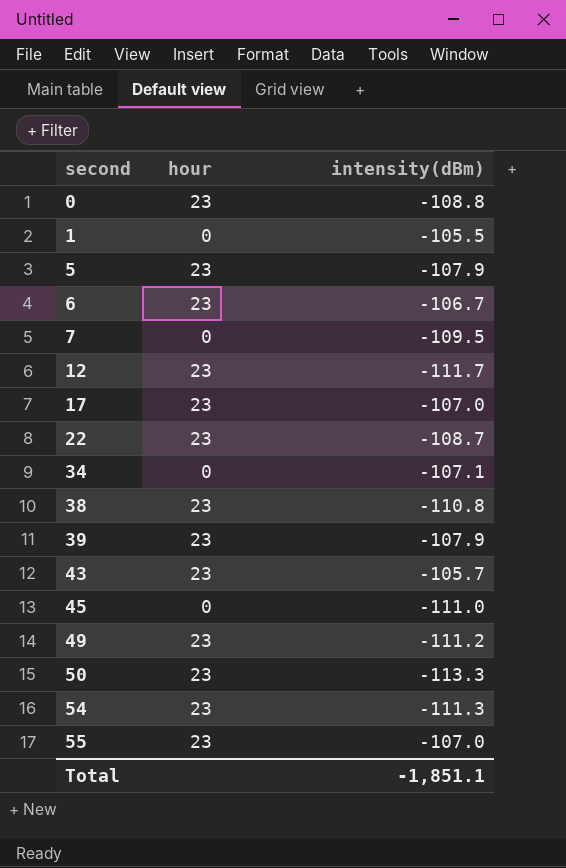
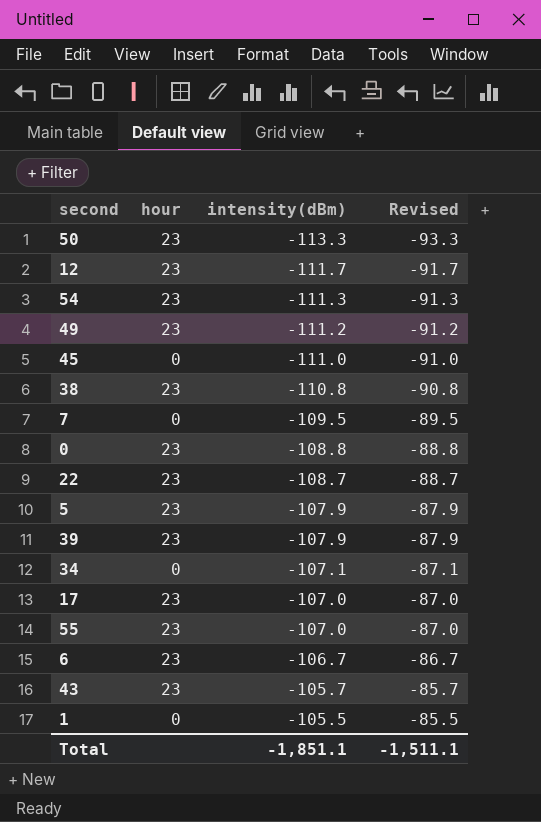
row order: second ascending -> intensity(dBm) ascending
column Revised | formula: none -> [intensity(dBm)] + 20

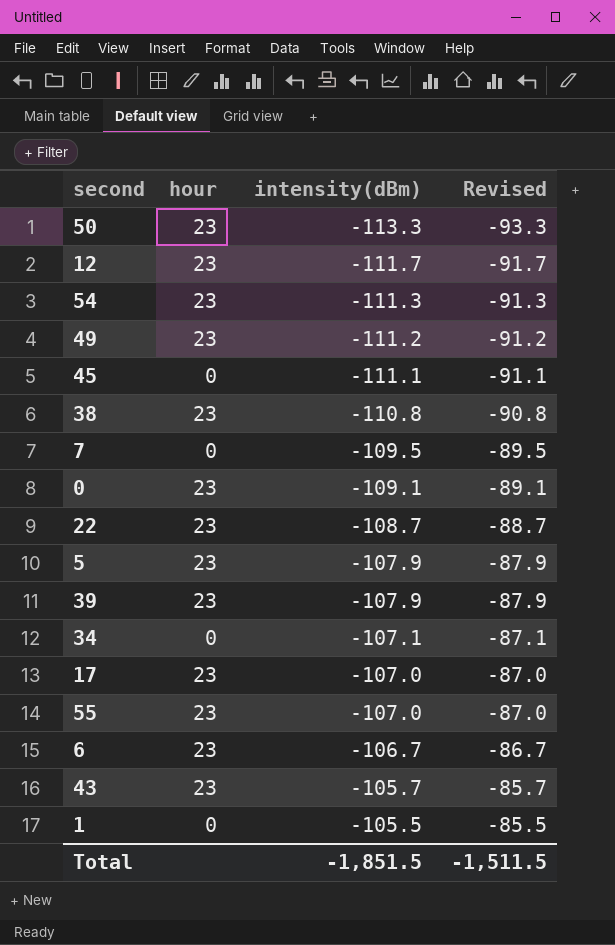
45 | intensity(dBm): -111.0 -> -111.1
45 | Revised: -91.0 -> -91.1
0 | intensity(dBm): -108.8 -> -109.1
0 | Revised: -88.8 -> -89.1
Total | intensity(dBm): -1,851.1 -> -1,851.5
Total | Revised: -1,511.1 -> -1,511.5

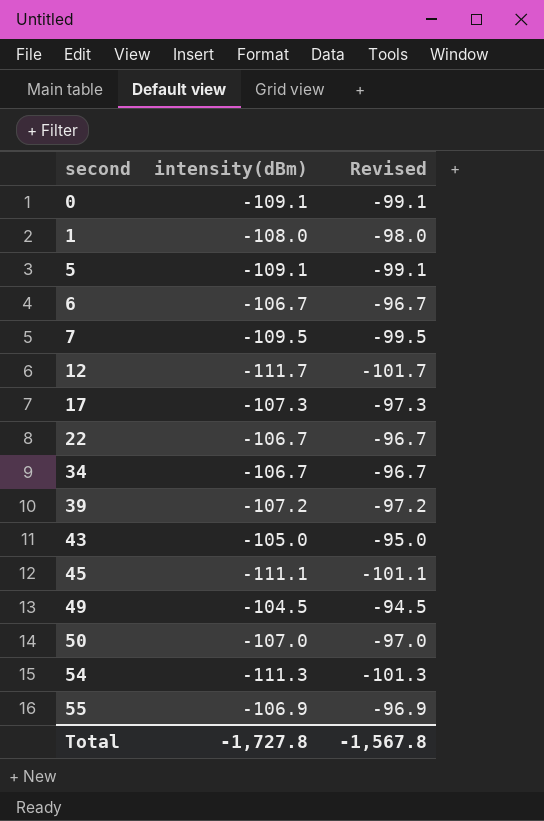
row order: intensity(dBm) ascending -> second ascending
column hour | position: 2 -> none
column Revised | formula: [intensity(dBm)] + 20 -> [intensity(dBm)] + 10
row 38: 23 | -110.8 | -90.8 -> none
1 | intensity(dBm): -105.5 -> -108.0
5 | intensity(dBm): -107.9 -> -109.1
17 | intensity(dBm): -107.0 -> -107.3
22 | intensity(dBm): -108.7 -> -106.7
34 | intensity(dBm): -107.1 -> -106.7
39 | intensity(dBm): -107.9 -> -107.2
43 | intensity(dBm): -105.7 -> -105.0
49 | intensity(dBm): -111.2 -> -104.5
50 | intensity(dBm): -113.3 -> -107.0
55 | intensity(dBm): -107.0 -> -106.9
Total | intensity(dBm): -1,851.5 -> -1,727.8
Total | Revised: -1,511.5 -> -1,567.8

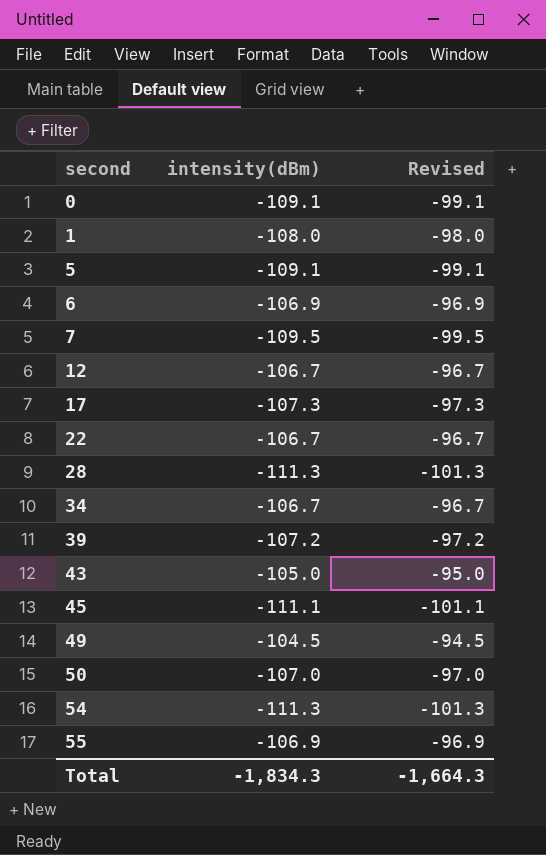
6 | intensity(dBm): -106.7 -> -106.9
6 | Revised: -96.7 -> -96.9
12 | intensity(dBm): -111.7 -> -106.7
12 | Revised: -101.7 -> -96.7
row 28: none -> -111.3 | -101.3
Total | intensity(dBm): -1,727.8 -> -1,834.3
Total | Revised: -1,567.8 -> -1,664.3

